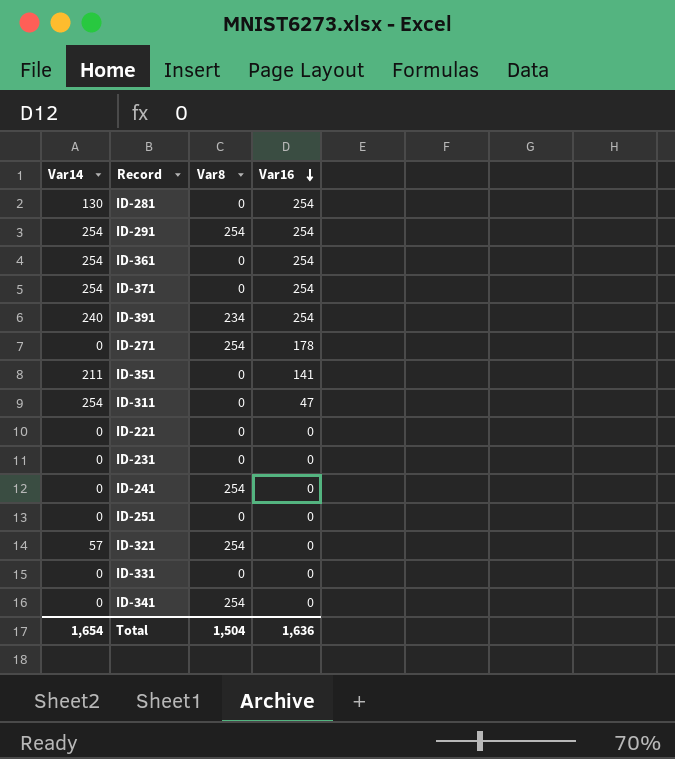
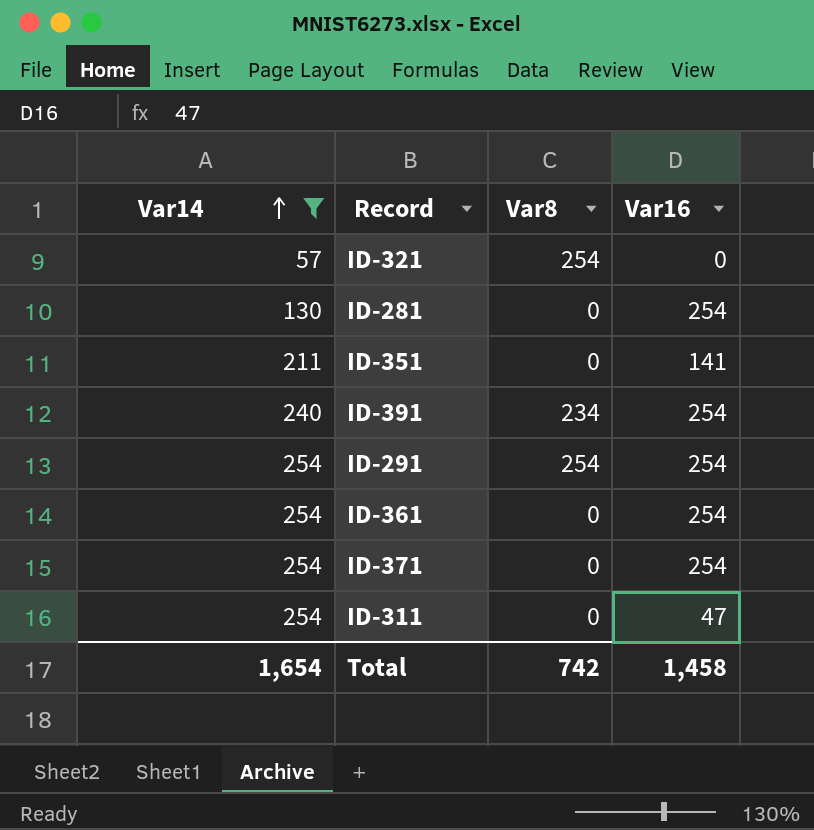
filter: none -> Var14 != 0
row order: Var16 descending -> Var14 ascending
Total | Var8: 1,504 -> 742
Total | Var16: 1,636 -> 1,458

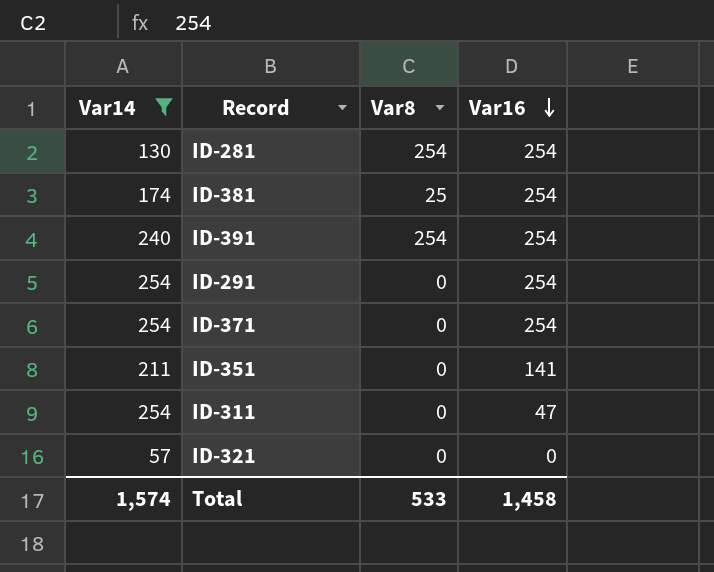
row order: Var14 ascending -> Var16 descending
row ID-361: 254 | 0 | 254 -> none
ID-281 | Var8: 0 -> 254
row ID-381: none -> 174 | 25 | 254
ID-391 | Var8: 234 -> 254
ID-291 | Var8: 254 -> 0
ID-321 | Var8: 254 -> 0
Total | Var14: 1,654 -> 1,574
Total | Var8: 742 -> 533

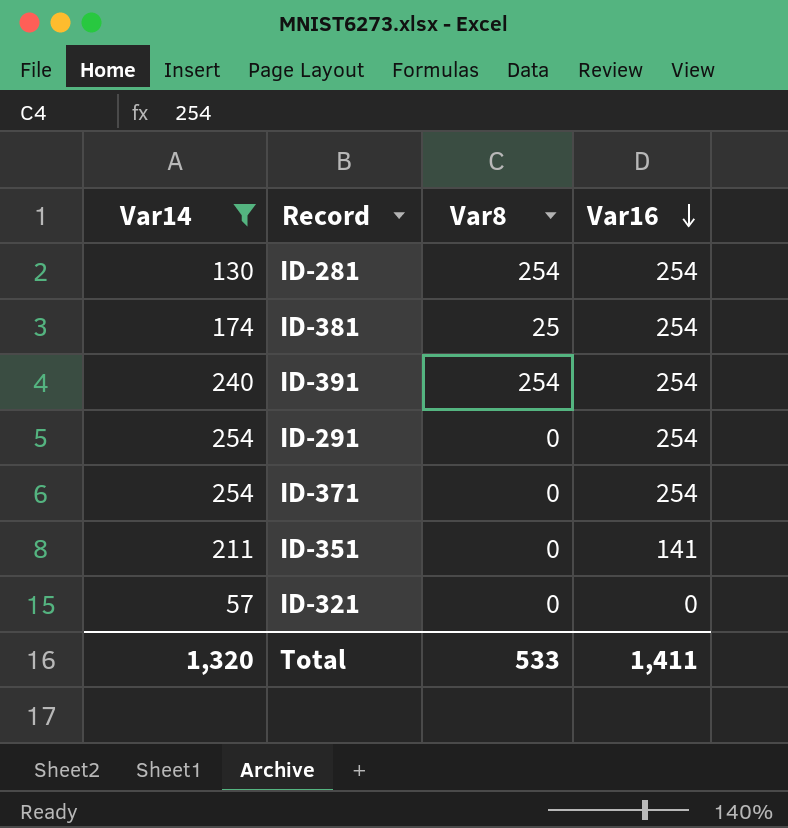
row ID-311: 254 | 0 | 47 -> none
Total | Var14: 1,574 -> 1,320
Total | Var16: 1,458 -> 1,411

